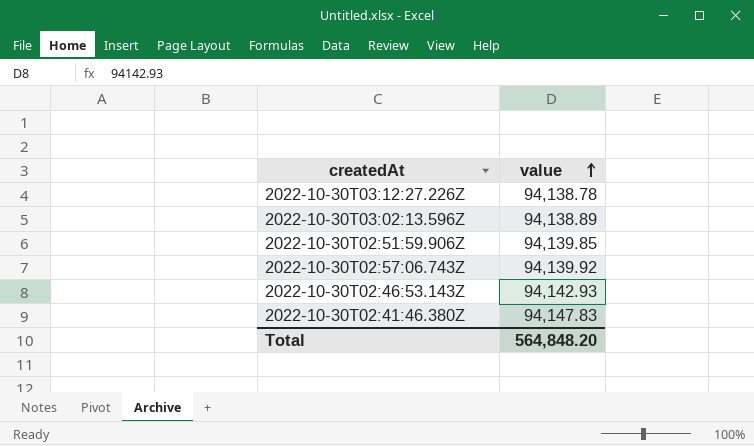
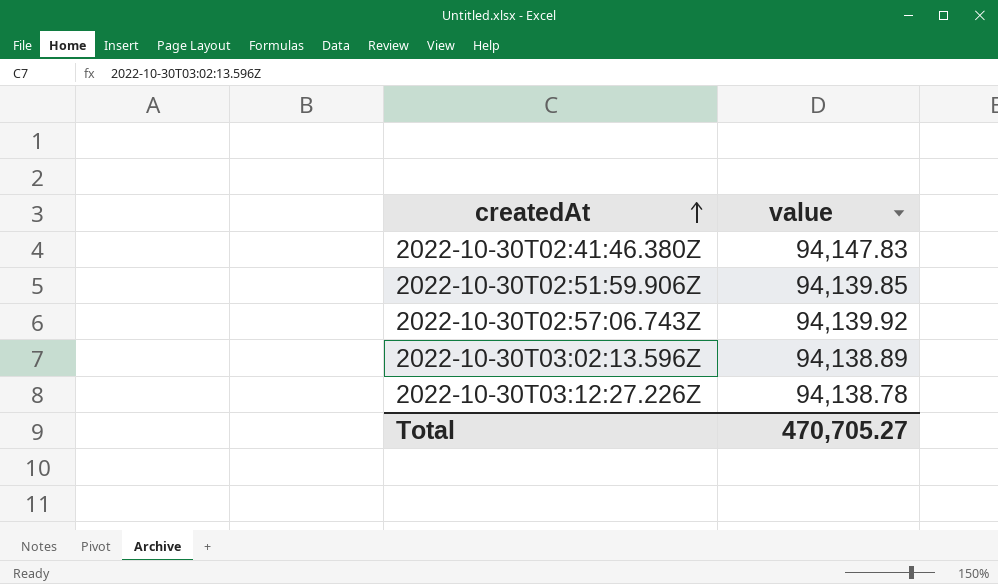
row order: value ascending -> createdAt ascending
row 2022-10-30T02:46:53.143Z: 94,142.93 -> none
Total | value: 564,848.20 -> 470,705.27

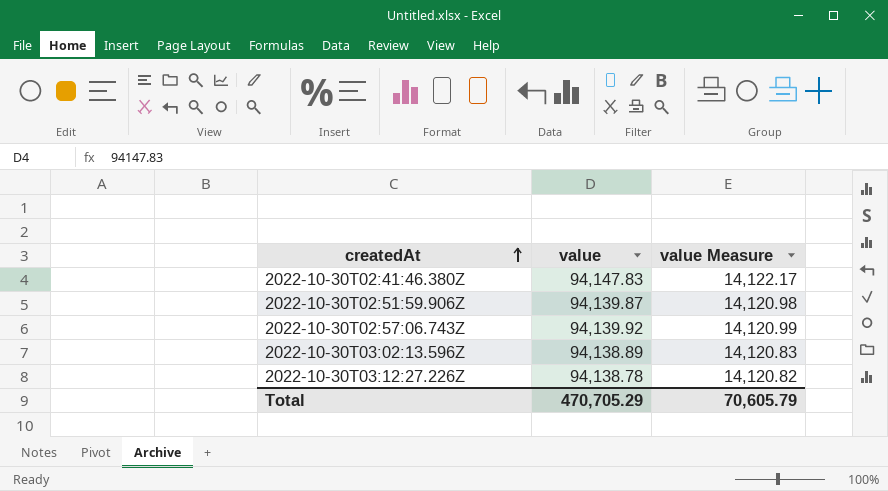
column value Measure | formula: none -> [value] * 0.15
2022-10-30T02:51:59.906Z | value: 94,139.85 -> 94,139.87
Total | value: 470,705.27 -> 470,705.29

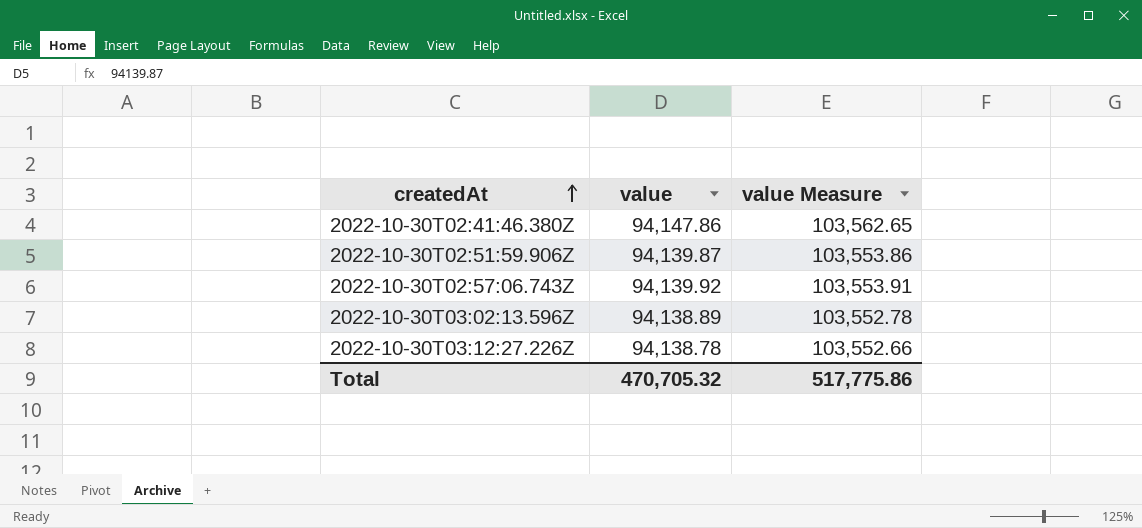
column value Measure | formula: [value] * 0.15 -> [value] * 1.1
2022-10-30T02:41:46.380Z | value: 94,147.83 -> 94,147.86
Total | value: 470,705.29 -> 470,705.32
Total | value Measure: 70,605.79 -> 517,775.86

